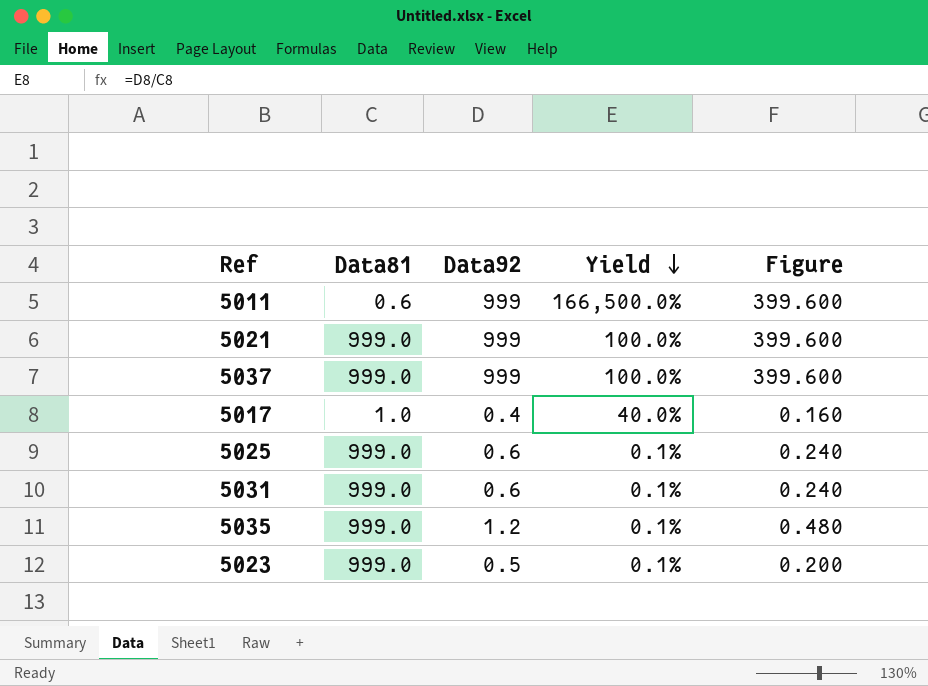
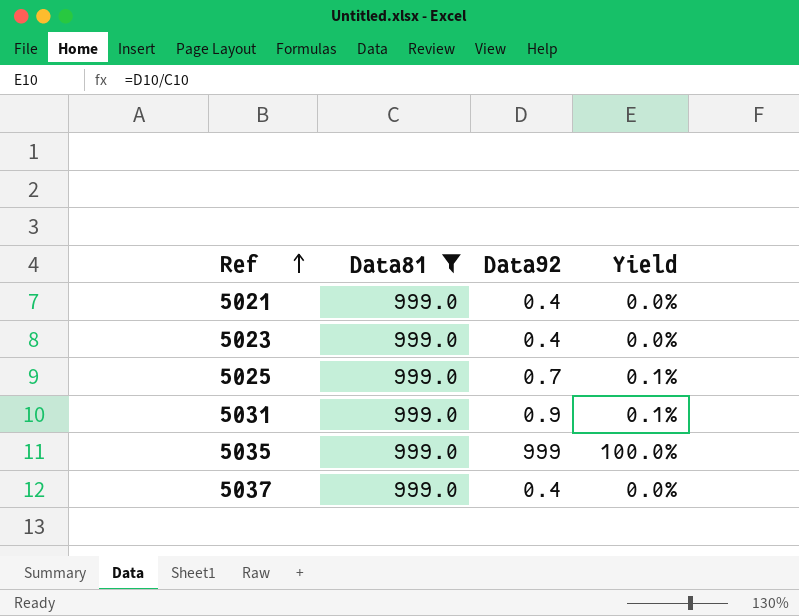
filter: none -> Data81 = 999.0
row order: Yield descending -> Ref ascending
column Figure | formula: [Data92] * 0.4 -> none
5021 | Data92: 999 -> 0.4
5021 | Yield: 100.0% -> 0.0%
5023 | Data92: 0.5 -> 0.4
5023 | Yield: 0.1% -> 0.0%
5025 | Data92: 0.6 -> 0.7
5031 | Data92: 0.6 -> 0.9
5035 | Data92: 1.2 -> 999
5035 | Yield: 0.1% -> 100.0%
5037 | Data92: 999 -> 0.4
5037 | Yield: 100.0% -> 0.0%

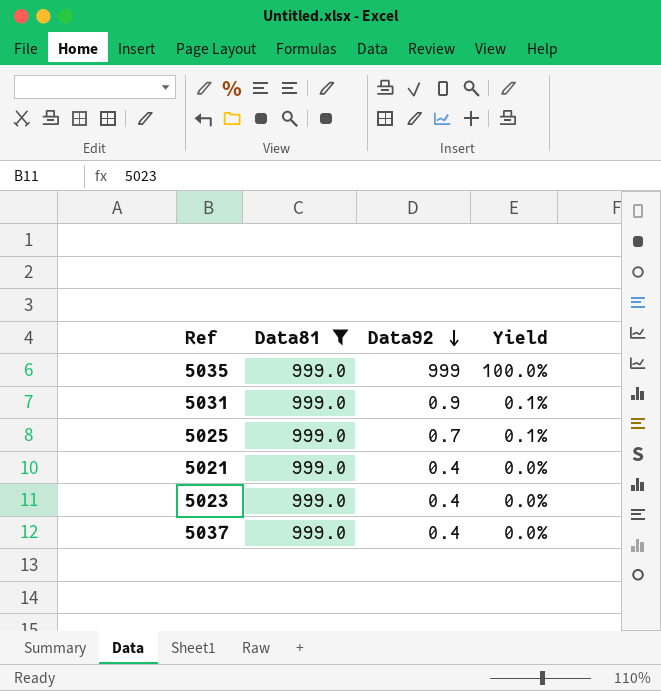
row order: Ref ascending -> Data92 descending

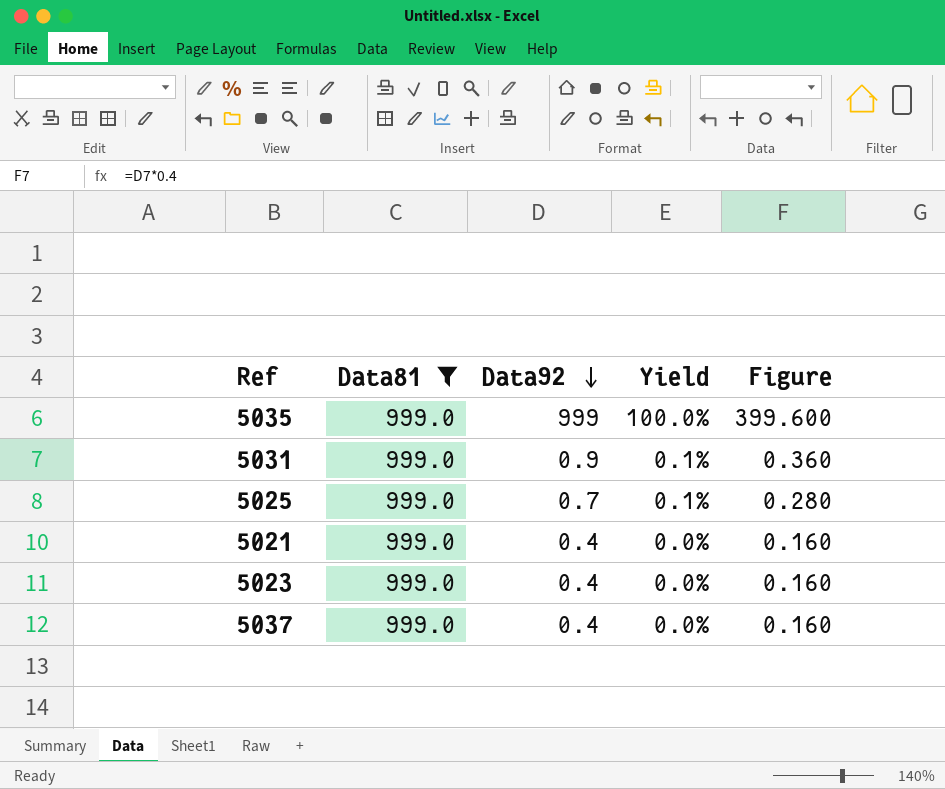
column Figure | formula: none -> [Data92] * 0.4

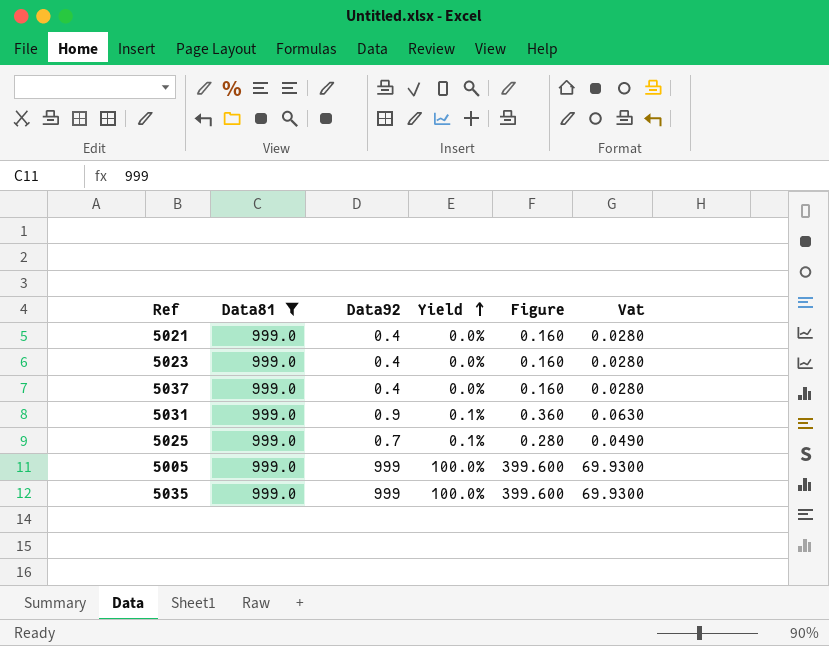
row order: Data92 descending -> Yield ascending
column Vat | formula: none -> [Data92] * 0.07
row 5005: none -> 999.0 | 999 | 100.0% | 399.600 | 69.9300

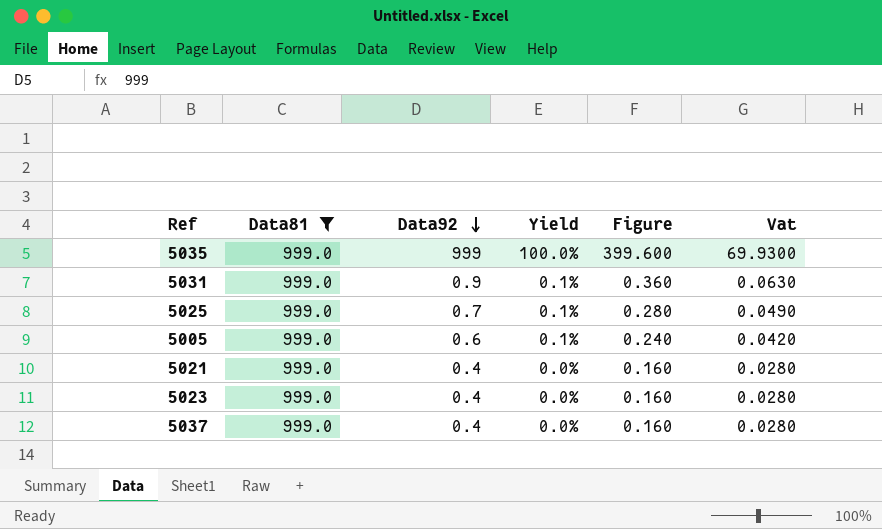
row order: Yield ascending -> Data92 descending
5005 | Data92: 999 -> 0.6
5005 | Yield: 100.0% -> 0.1%
5005 | Figure: 399.600 -> 0.240
5005 | Vat: 69.9300 -> 0.0420

